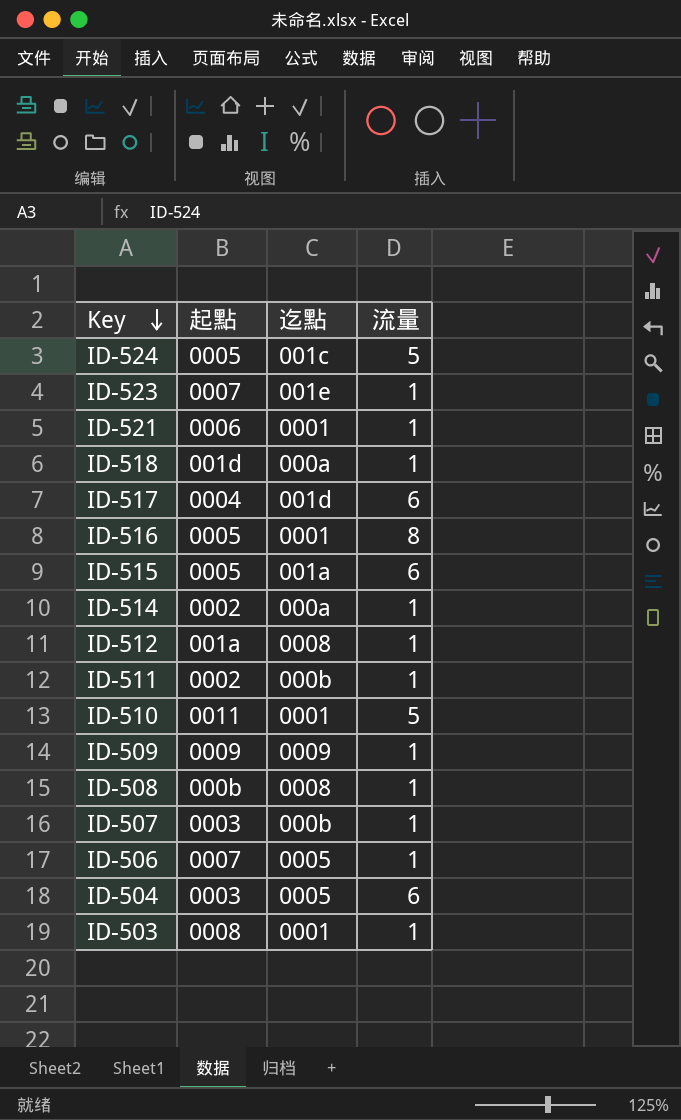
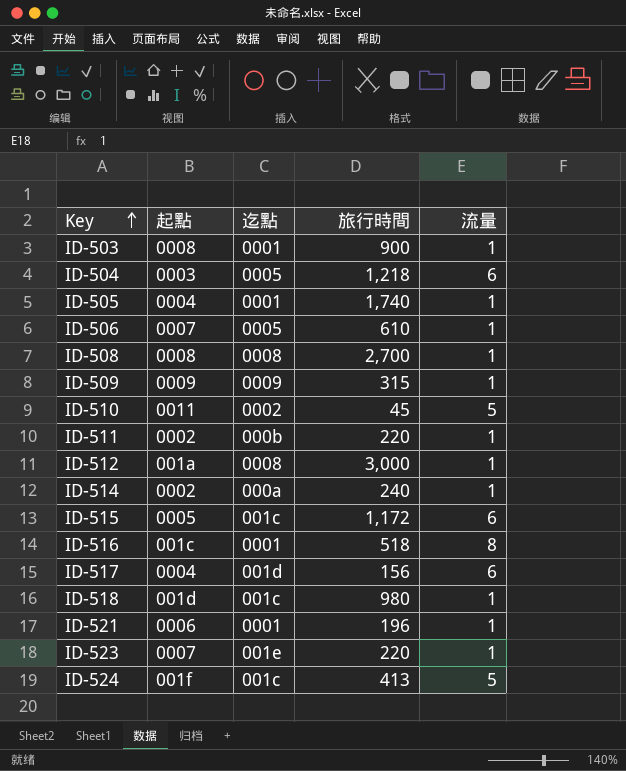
row order: Key descending -> Key ascending
column 旅行時間 | position: none -> 4
row ID-507: 0003 | 000b | 1 -> none
row ID-505: none -> 0004 | 0001 | 1,740 | 1
ID-508 | 起點: 000b -> 0008
ID-510 | 迄點: 0001 -> 0002
ID-515 | 迄點: 001a -> 001c
ID-516 | 起點: 0005 -> 001c
ID-518 | 迄點: 000a -> 001c
ID-524 | 起點: 0005 -> 001f

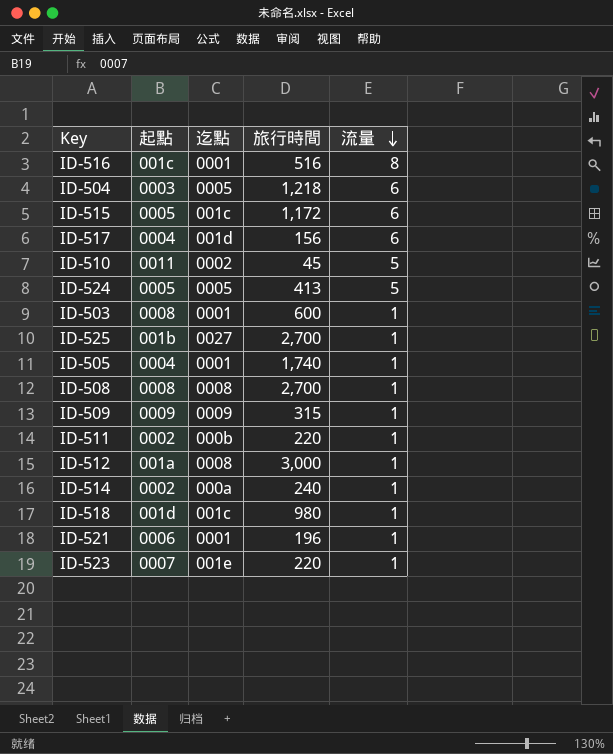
row order: Key ascending -> 流量 descending
row ID-506: 0007 | 0005 | 610 | 1 -> none
ID-516 | 旅行時間: 518 -> 516
ID-524 | 起點: 001f -> 0005
ID-524 | 迄點: 001c -> 0005
ID-503 | 旅行時間: 900 -> 600
row ID-525: none -> 001b | 0027 | 2,700 | 1

